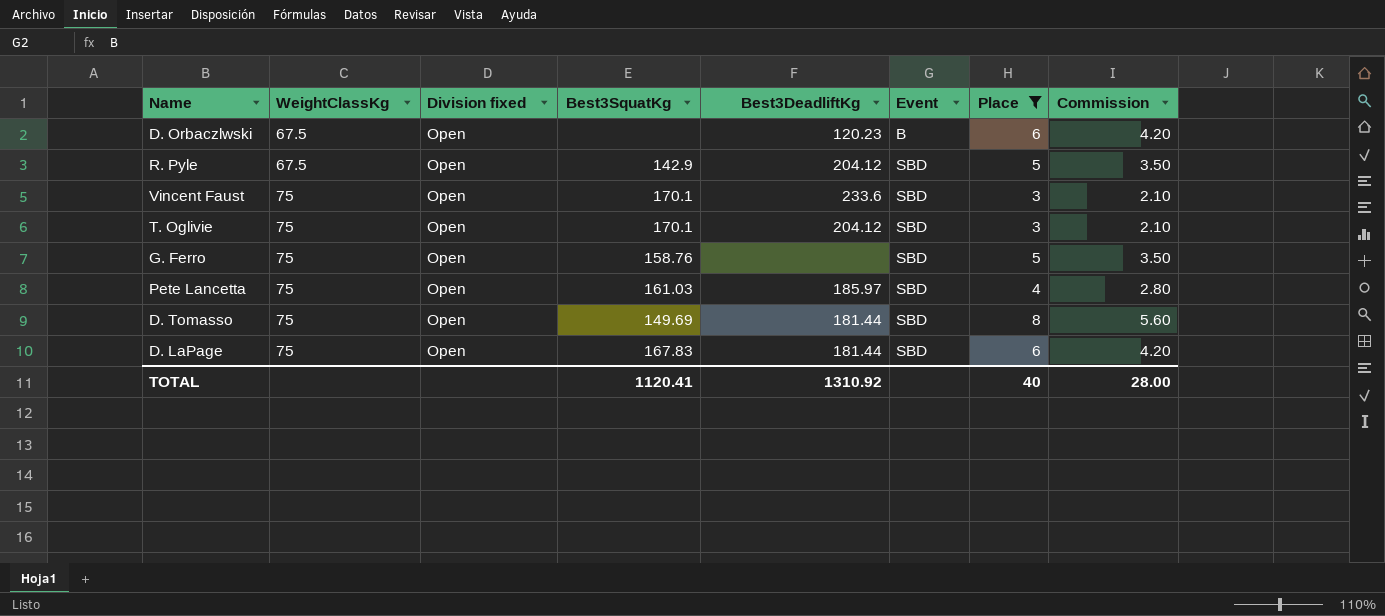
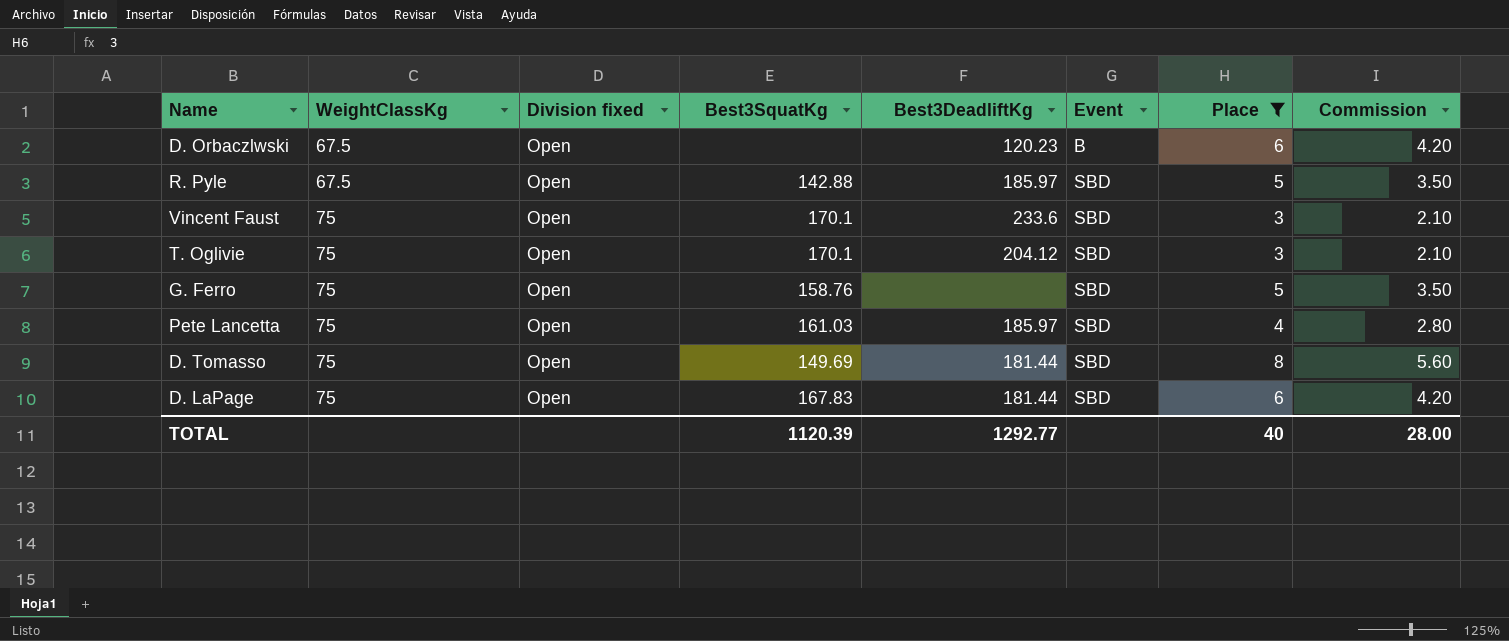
R. Pyle | Best3SquatKg: 142.9 -> 142.88
R. Pyle | Best3DeadliftKg: 204.12 -> 185.97
TOTAL | Best3SquatKg: 1120.41 -> 1120.39
TOTAL | Best3DeadliftKg: 1310.92 -> 1292.77

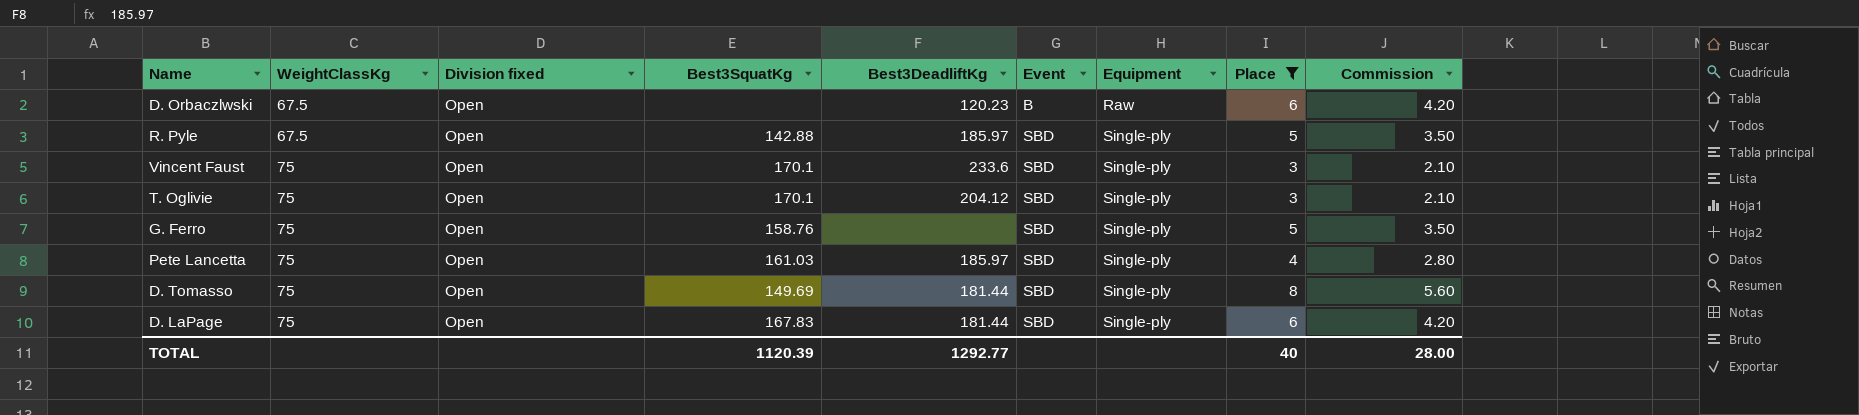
column Equipment | position: none -> 7

